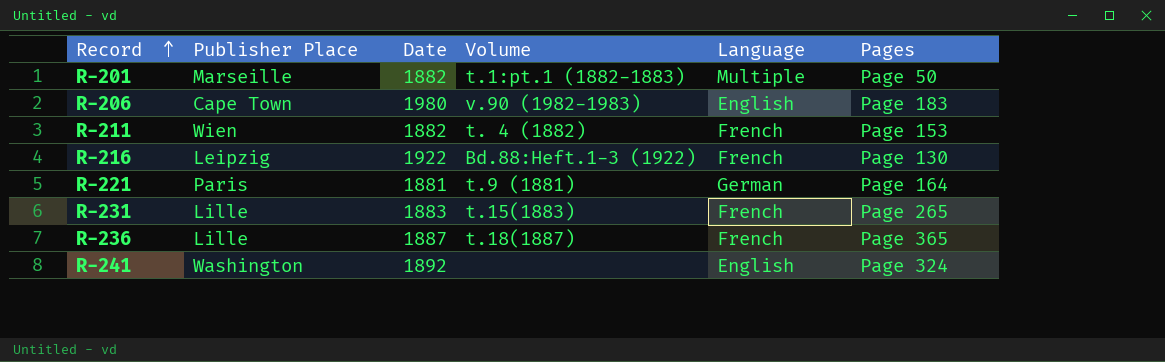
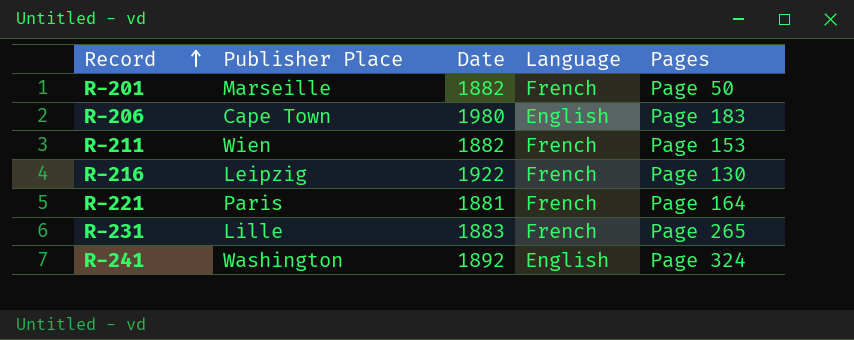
column Volume | position: 4 -> none
row R-236: Lille | 1887 | t.18(1887) | French | Page 365 -> none
R-201 | Language: Multiple -> French
R-221 | Language: German -> French

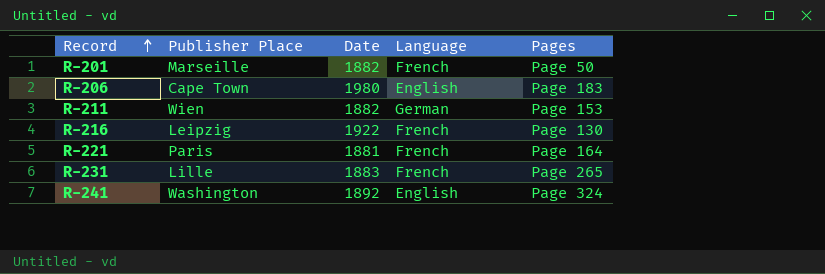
R-211 | Language: French -> German

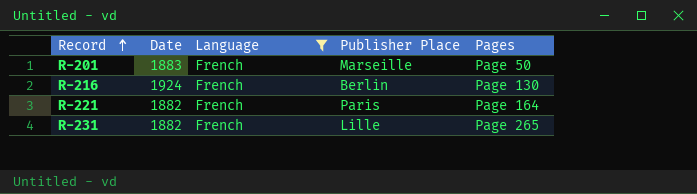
filter: none -> Language = French
column Publisher Place | position: 2 -> 4
R-201 | Date: 1882 -> 1883
R-216 | Date: 1922 -> 1924
R-216 | Publisher Place: Leipzig -> Berlin
R-221 | Date: 1881 -> 1882
R-231 | Date: 1883 -> 1882

